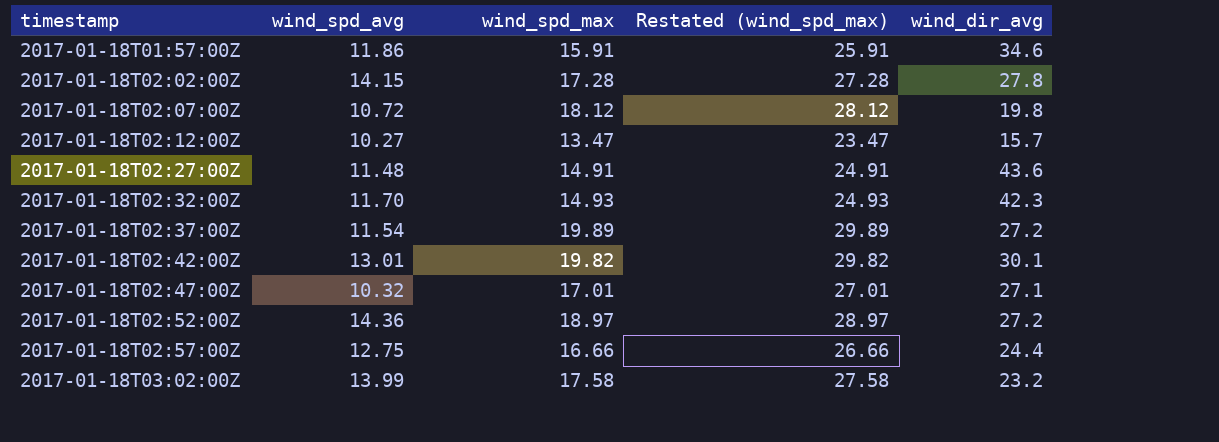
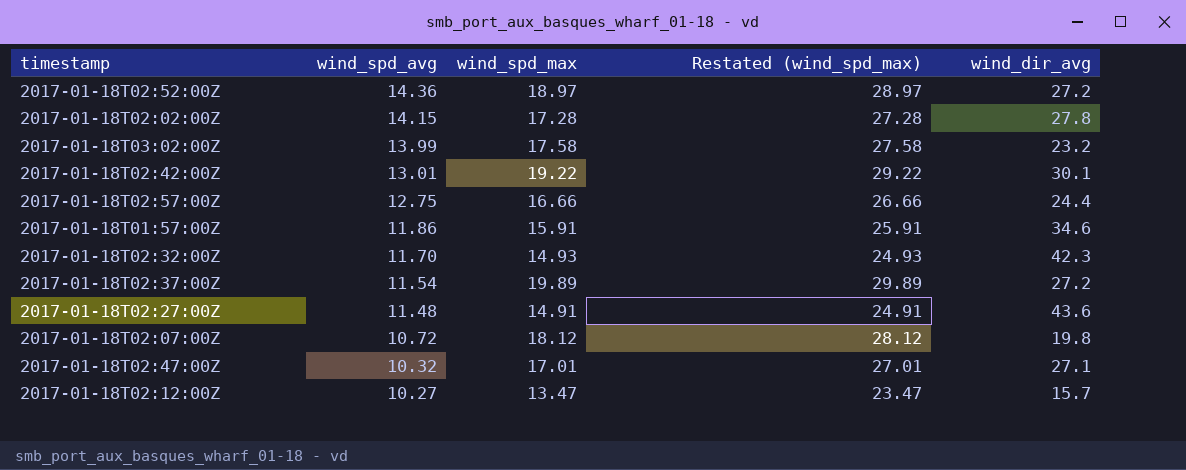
row order: timestamp ascending -> wind_spd_avg descending
2017-01-18T02:42:00Z | wind_spd_max: 19.82 -> 19.22
2017-01-18T02:42:00Z | Restated (wind_spd_max): 29.82 -> 29.22

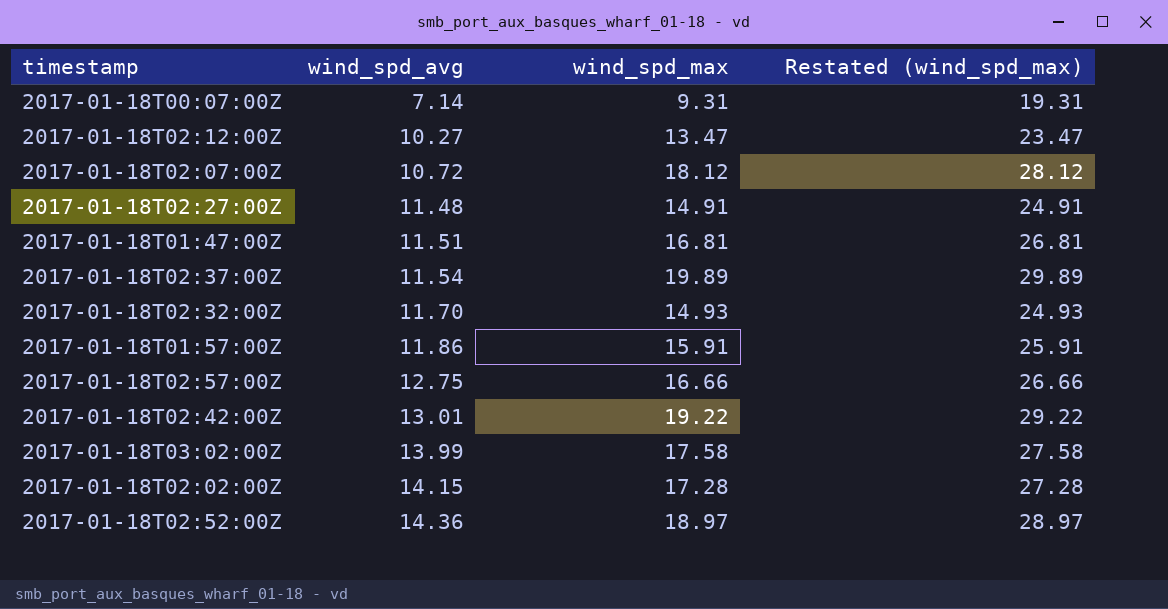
row order: wind_spd_avg descending -> wind_spd_avg ascending
column wind_dir_avg | position: 5 -> none
row 2017-01-18T02:47:00Z: 10.32 | 17.01 | 27.01 | 27.1 -> none
row 2017-01-18T00:07:00Z: none -> 7.14 | 9.31 | 19.31
row 2017-01-18T01:47:00Z: none -> 11.51 | 16.81 | 26.81

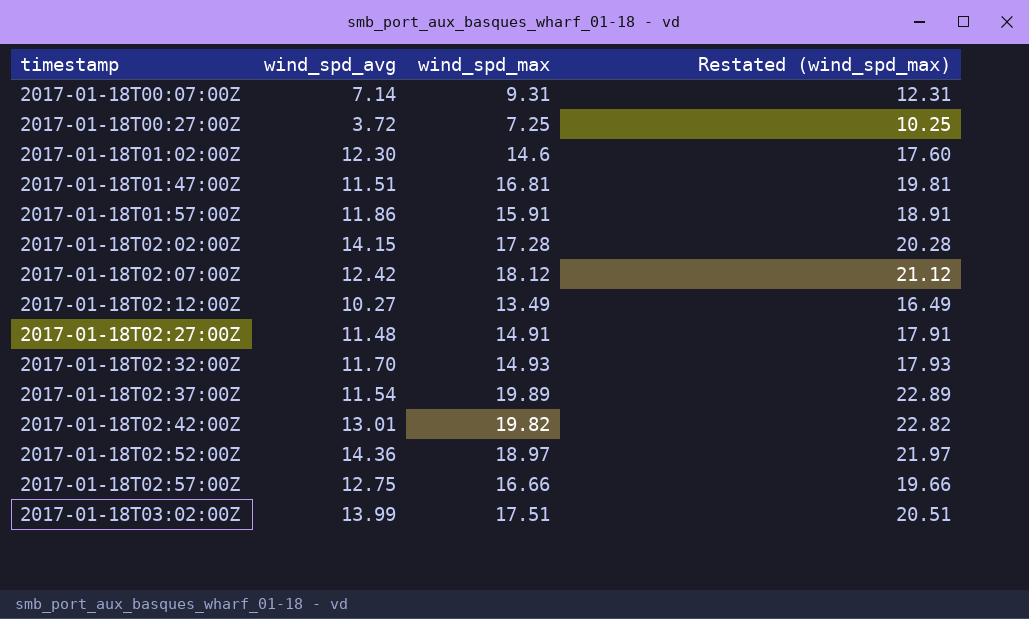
row order: wind_spd_avg ascending -> timestamp ascending
column Restated (wind_spd_max) | formula: [wind_spd_max] + 10 -> [wind_spd_max] + 3
row 2017-01-18T00:27:00Z: none -> 3.72 | 7.25 | 10.25
row 2017-01-18T01:02:00Z: none -> 12.30 | 14.6 | 17.60
2017-01-18T02:07:00Z | wind_spd_avg: 10.72 -> 12.42
2017-01-18T02:12:00Z | wind_spd_max: 13.47 -> 13.49
2017-01-18T02:42:00Z | wind_spd_max: 19.22 -> 19.82
2017-01-18T03:02:00Z | wind_spd_max: 17.58 -> 17.51

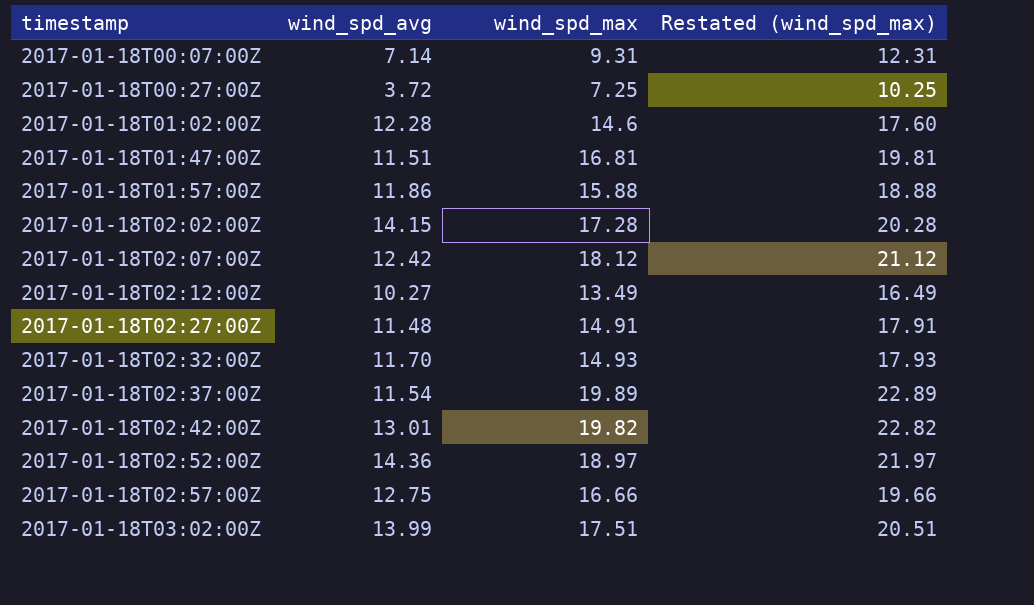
2017-01-18T01:02:00Z | wind_spd_avg: 12.30 -> 12.28
2017-01-18T01:57:00Z | wind_spd_max: 15.91 -> 15.88
2017-01-18T01:57:00Z | Restated (wind_spd_max): 18.91 -> 18.88

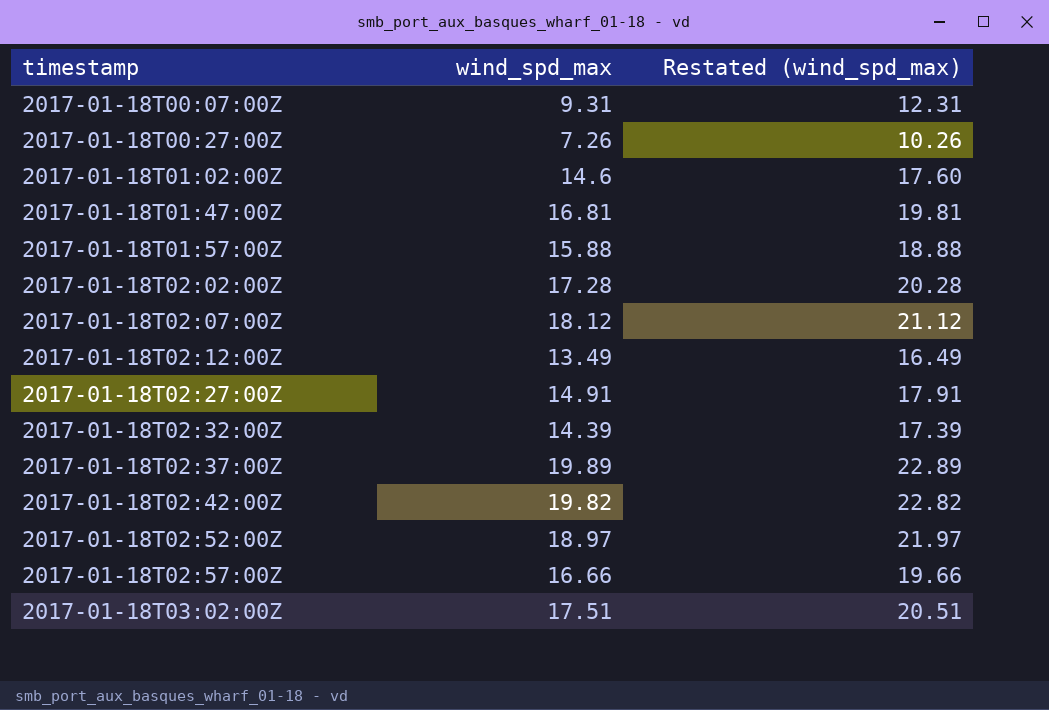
column wind_spd_avg | position: 2 -> none
2017-01-18T00:27:00Z | wind_spd_max: 7.25 -> 7.26
2017-01-18T00:27:00Z | Restated (wind_spd_max): 10.25 -> 10.26
2017-01-18T02:32:00Z | wind_spd_max: 14.93 -> 14.39
2017-01-18T02:32:00Z | Restated (wind_spd_max): 17.93 -> 17.39

